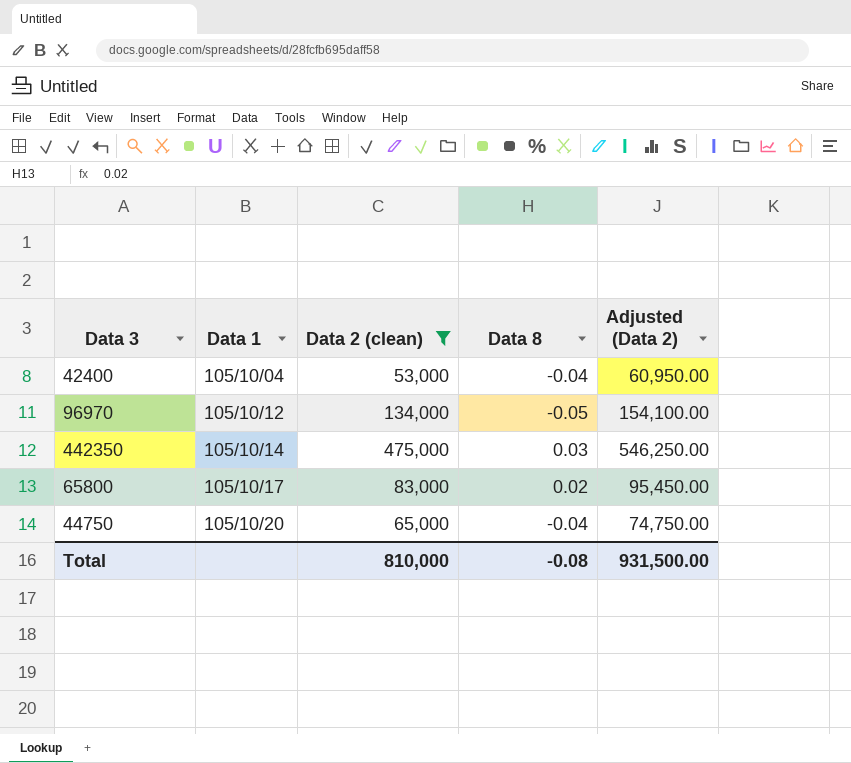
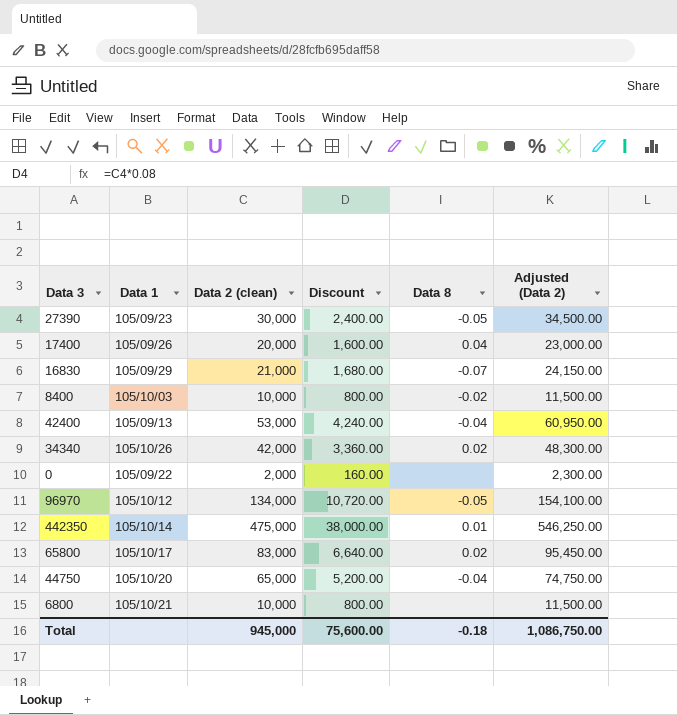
filter: Data 2 (clean) >= 53,000 -> none
column Discount | formula: none -> [Data 2 (clean)] * 0.08
42400 | Data 1: 105/10/04 -> 105/09/13
442350 | Data 8: 0.03 -> 0.01
Total | Data 2 (clean): 810,000 -> 945,000
Total | Data 8: -0.08 -> -0.18
Total | Adjusted (Data 2): 931,500.00 -> 1,086,750.00

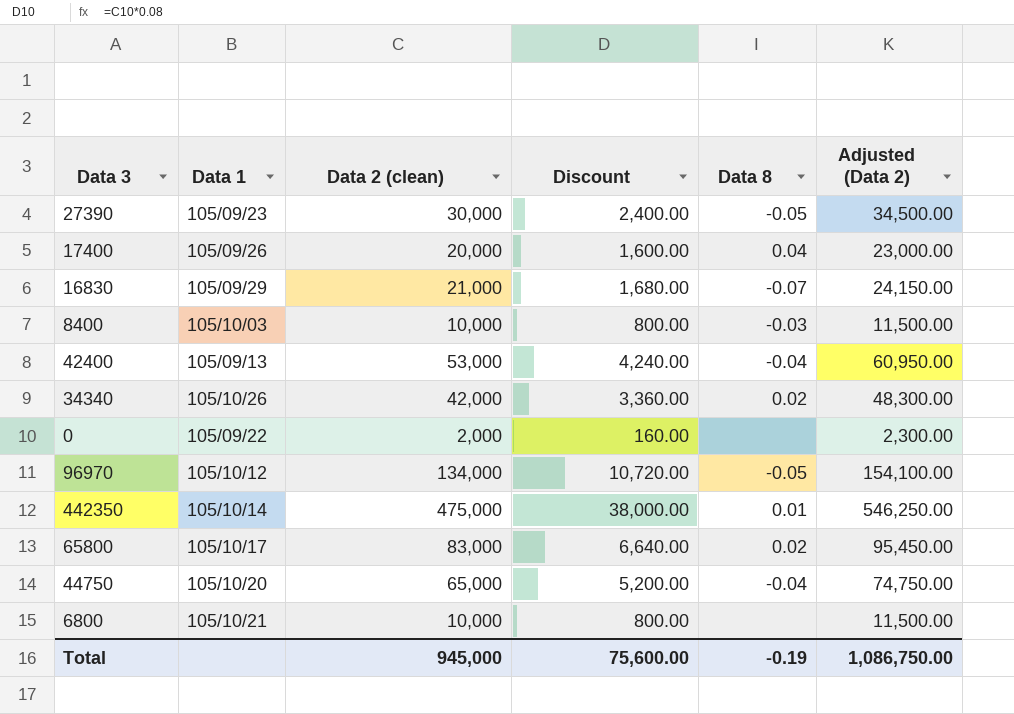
8400 | Data 8: -0.02 -> -0.03
Total | Data 8: -0.18 -> -0.19

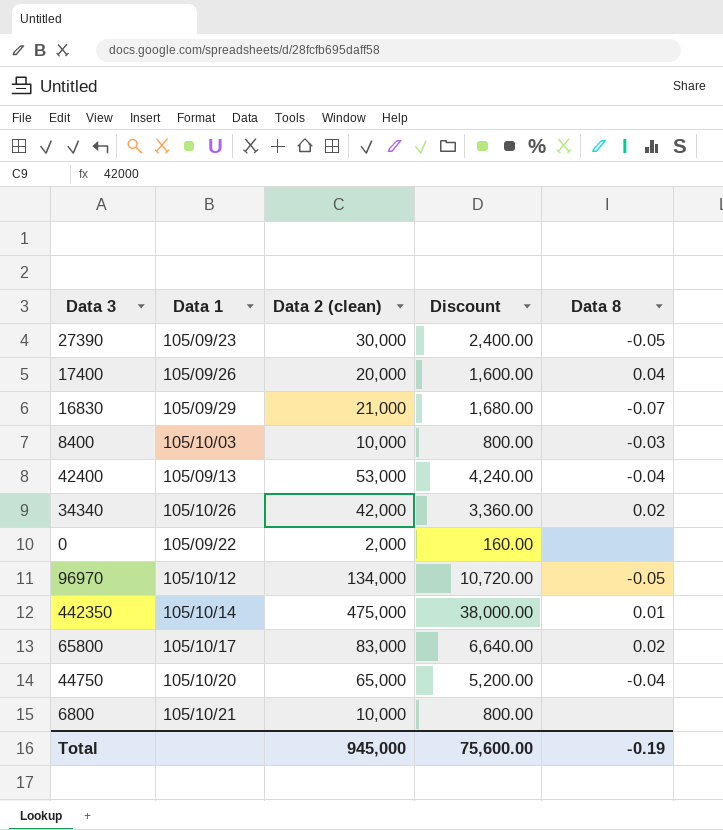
column Adjusted (Data 2) | formula: [Data 2 (clean)] * 1.15 -> none

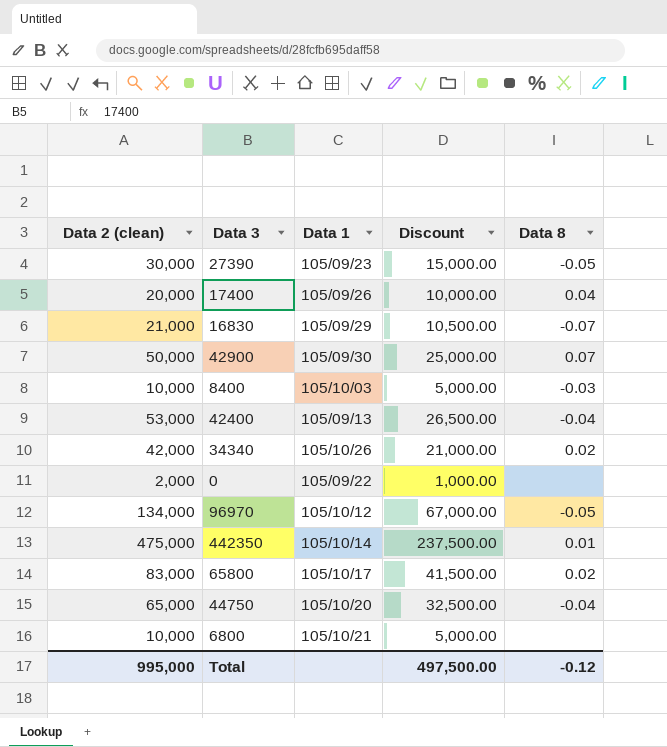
column Data 2 (clean) | position: 3 -> 1
column Discount | formula: [Data 2 (clean)] * 0.08 -> [Data 2 (clean)] * 0.5
row 42900: none -> 50,000 | 105/09/30 | 25,000.00 | 0.07
Total | Data 2 (clean): 945,000 -> 995,000
Total | Discount: 75,600.00 -> 497,500.00
Total | Data 8: -0.19 -> -0.12

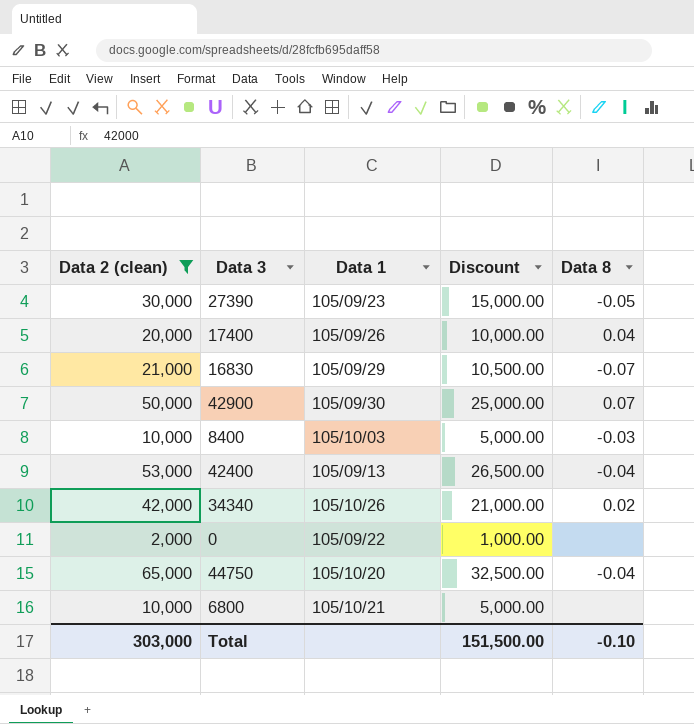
filter: none -> Data 2 (clean) <= 65,000
Total | Data 2 (clean): 995,000 -> 303,000
Total | Discount: 497,500.00 -> 151,500.00
Total | Data 8: -0.12 -> -0.10

